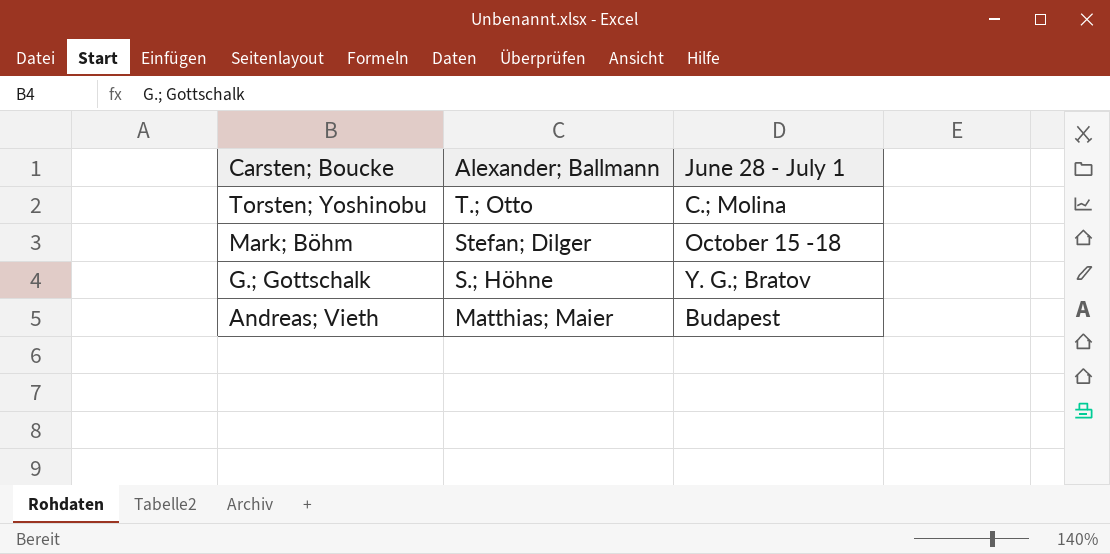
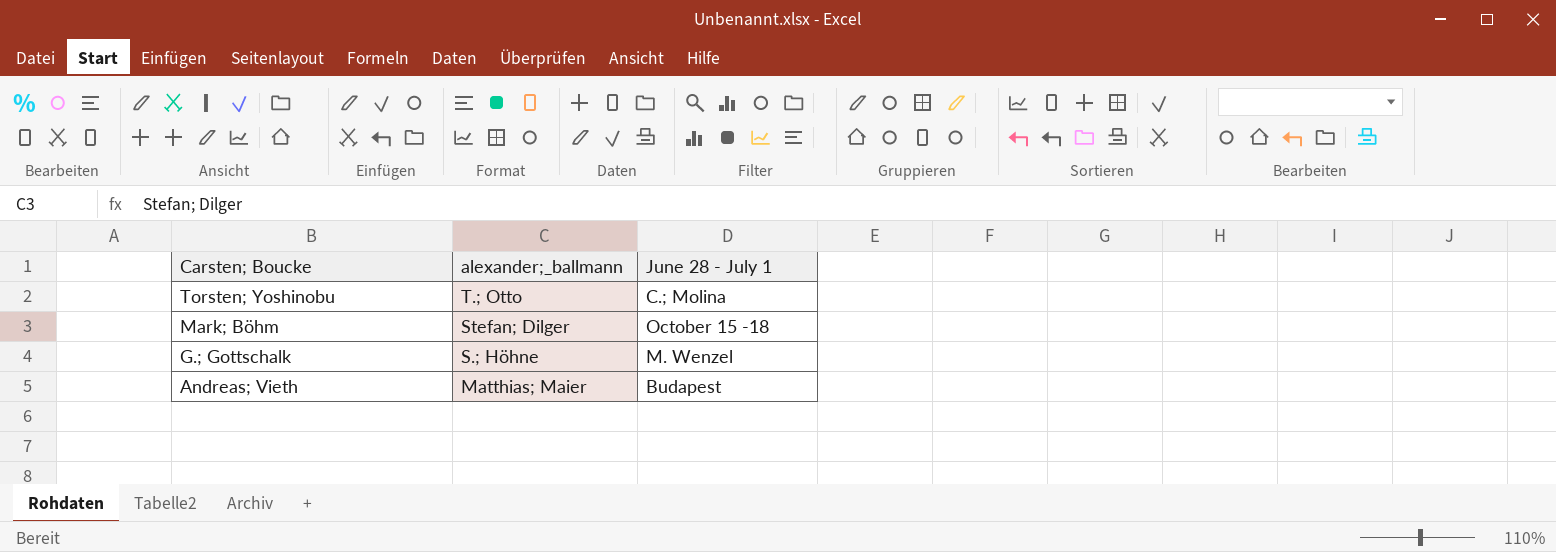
column name: Alexander; Ballmann -> alexander;_ballmann
G.; Gottschalk | June 28 - July 1: Y. G.; Bratov -> M. Wenzel

